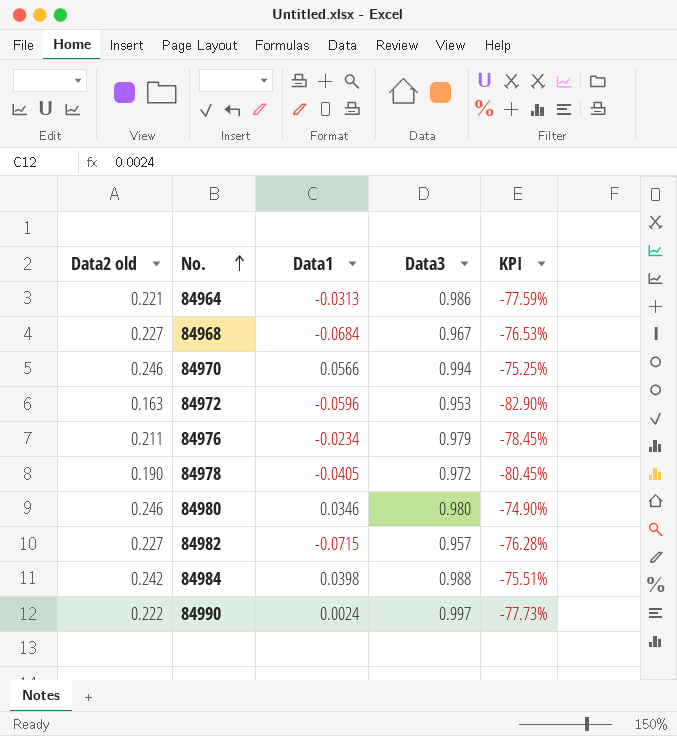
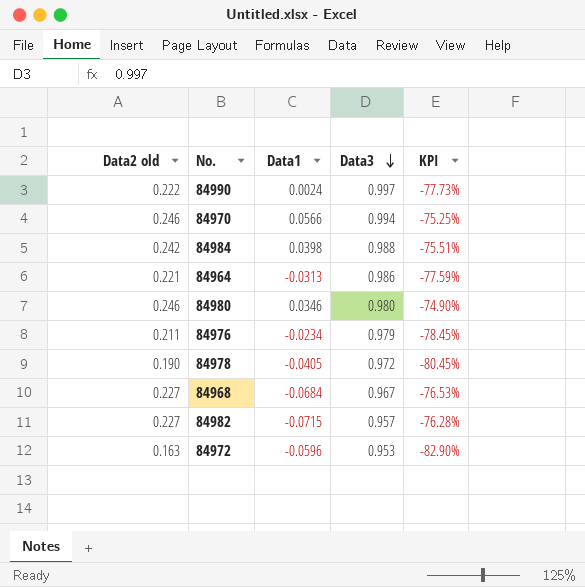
row order: No. ascending -> Data3 descending

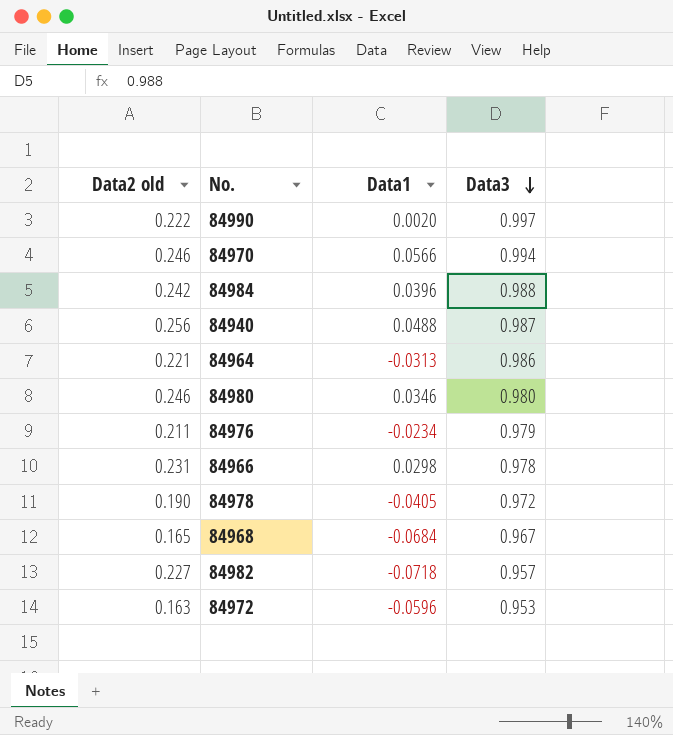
column KPI | formula: ([Data2 old] - [Data3]) / [Data3] -> none
84990 | Data1: 0.0024 -> 0.0020
84984 | Data1: 0.0398 -> 0.0396
row 84940: none -> 0.256 | 0.0488 | 0.987
row 84966: none -> 0.231 | 0.0298 | 0.978
84968 | Data2 old: 0.227 -> 0.165
84982 | Data1: -0.0715 -> -0.0718

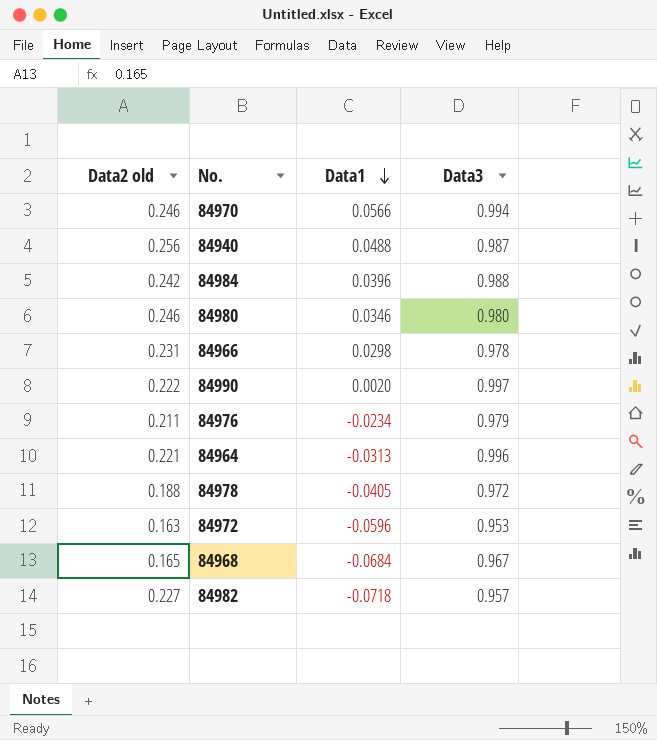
row order: Data3 descending -> Data1 descending
84964 | Data3: 0.986 -> 0.996
84978 | Data2 old: 0.190 -> 0.188

